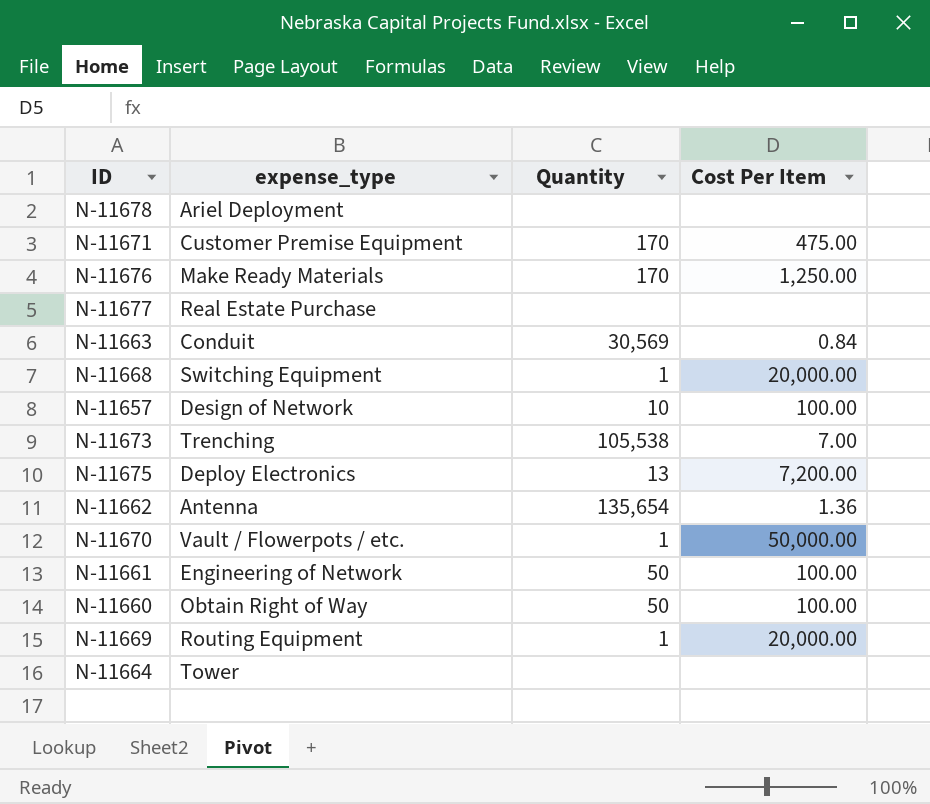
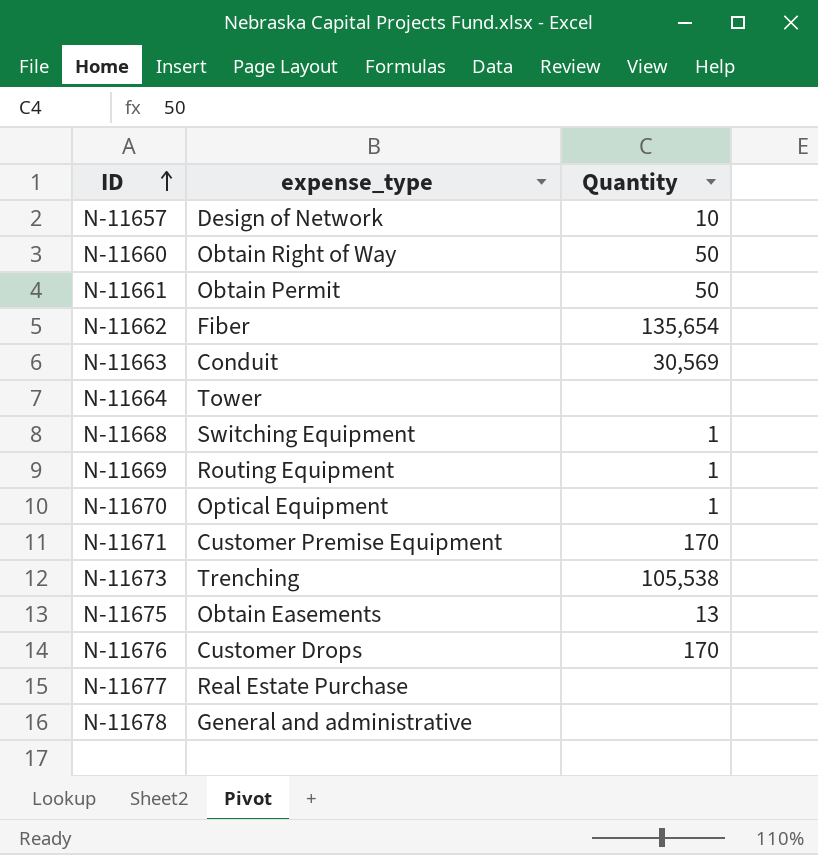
row order: none -> ID ascending
column Cost Per Item | position: 4 -> none
N-11661 | expense_type: Engineering of Network -> Obtain Permit
N-11662 | expense_type: Antenna -> Fiber
N-11670 | expense_type: Vault / Flowerpots / etc. -> Optical Equipment
N-11675 | expense_type: Deploy Electronics -> Obtain Easements
N-11676 | expense_type: Make Ready Materials -> Customer Drops
N-11678 | expense_type: Ariel Deployment -> General and administrative

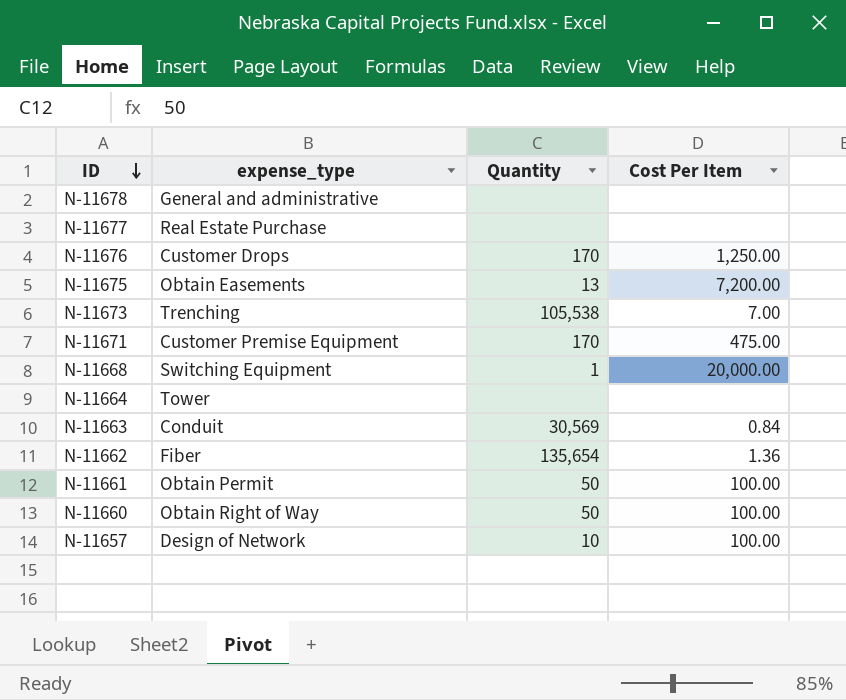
row order: ID ascending -> ID descending
column Cost Per Item | position: none -> 4
row N-11669: Routing Equipment | 1 -> none
row N-11670: Optical Equipment | 1 -> none

